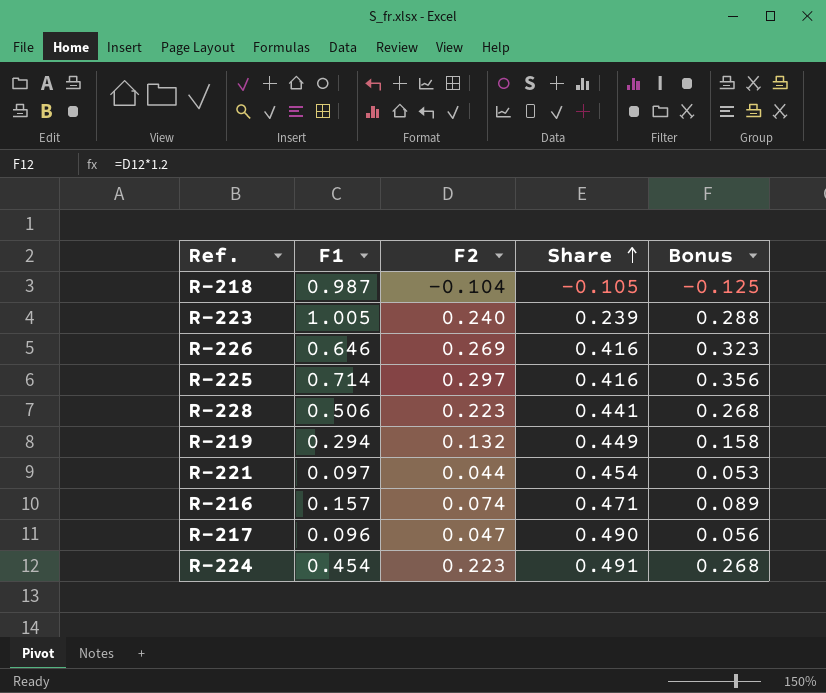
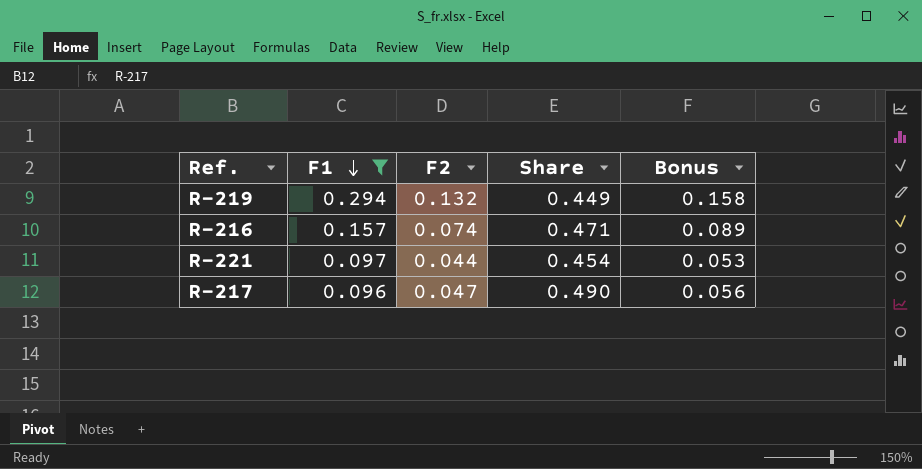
filter: none -> F1 <= 0.294
row order: Share ascending -> F1 descending

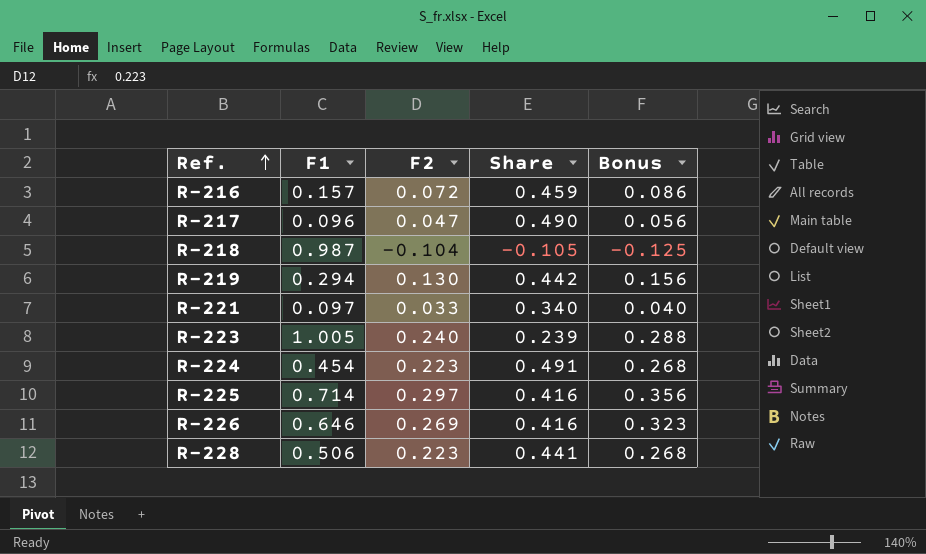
filter: F1 <= 0.294 -> none
row order: F1 descending -> Ref. ascending
R-216 | F2: 0.074 -> 0.072
R-216 | Share: 0.471 -> 0.459
R-216 | Bonus: 0.089 -> 0.086
R-219 | F2: 0.132 -> 0.130
R-219 | Share: 0.449 -> 0.442
R-219 | Bonus: 0.158 -> 0.156
R-221 | F2: 0.044 -> 0.033
R-221 | Share: 0.454 -> 0.340
R-221 | Bonus: 0.053 -> 0.040

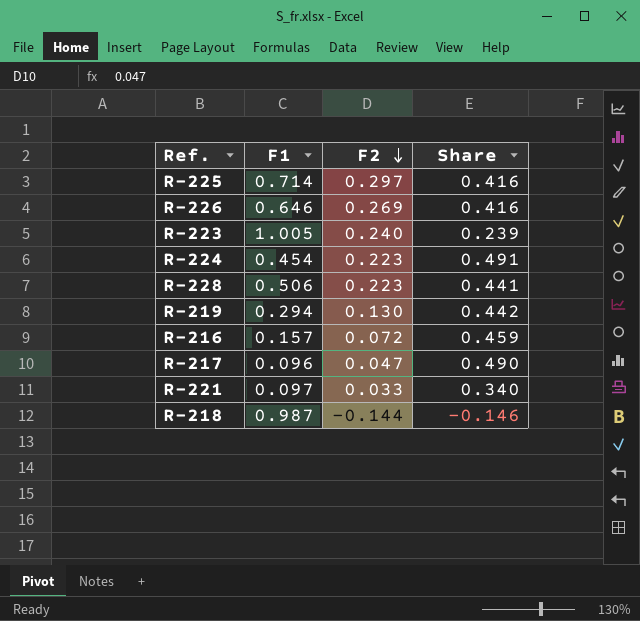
row order: Ref. ascending -> F2 descending
column Bonus | formula: [F2] * 1.2 -> none
R-218 | F2: -0.104 -> -0.144
R-218 | Share: -0.105 -> -0.146

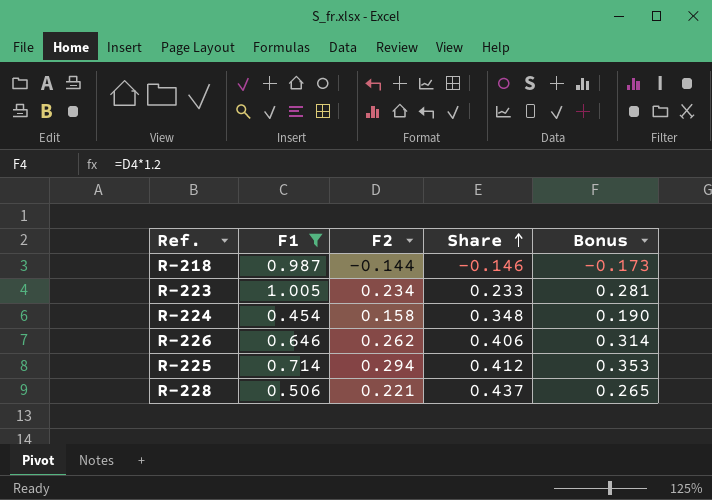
filter: none -> F1 >= 0.454
row order: F2 descending -> Share ascending
column Bonus | formula: none -> [F2] * 1.2
R-223 | F2: 0.240 -> 0.234
R-223 | Share: 0.239 -> 0.233
R-224 | F2: 0.223 -> 0.158
R-224 | Share: 0.491 -> 0.348
R-226 | F2: 0.269 -> 0.262
R-226 | Share: 0.416 -> 0.406
R-225 | F2: 0.297 -> 0.294
R-225 | Share: 0.416 -> 0.412
R-228 | F2: 0.223 -> 0.221
R-228 | Share: 0.441 -> 0.437

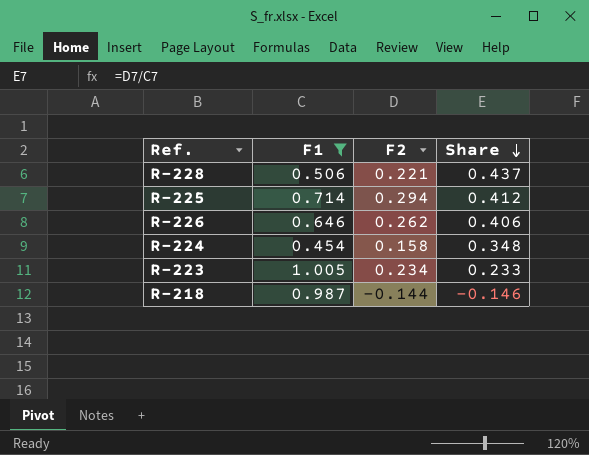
row order: Share ascending -> Share descending
column Bonus | formula: [F2] * 1.2 -> none

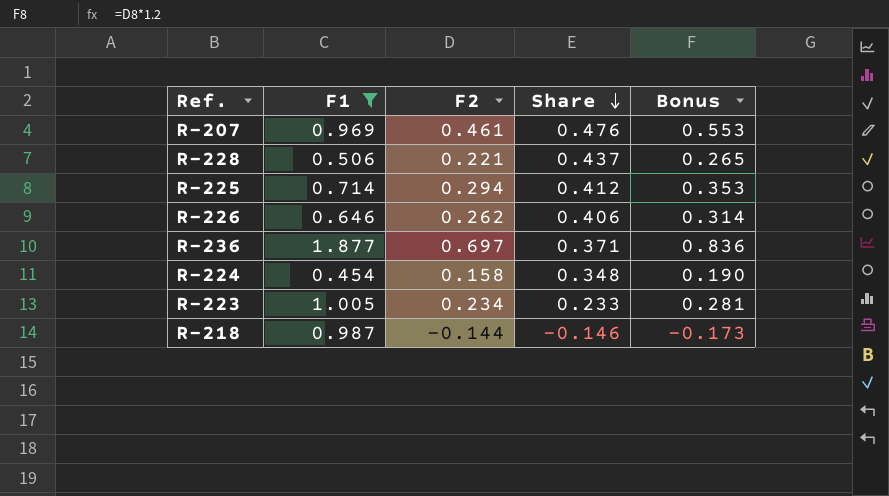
column Bonus | formula: none -> [F2] * 1.2
row R-207: none -> 0.969 | 0.461 | 0.476 | 0.553
row R-236: none -> 1.877 | 0.697 | 0.371 | 0.836

